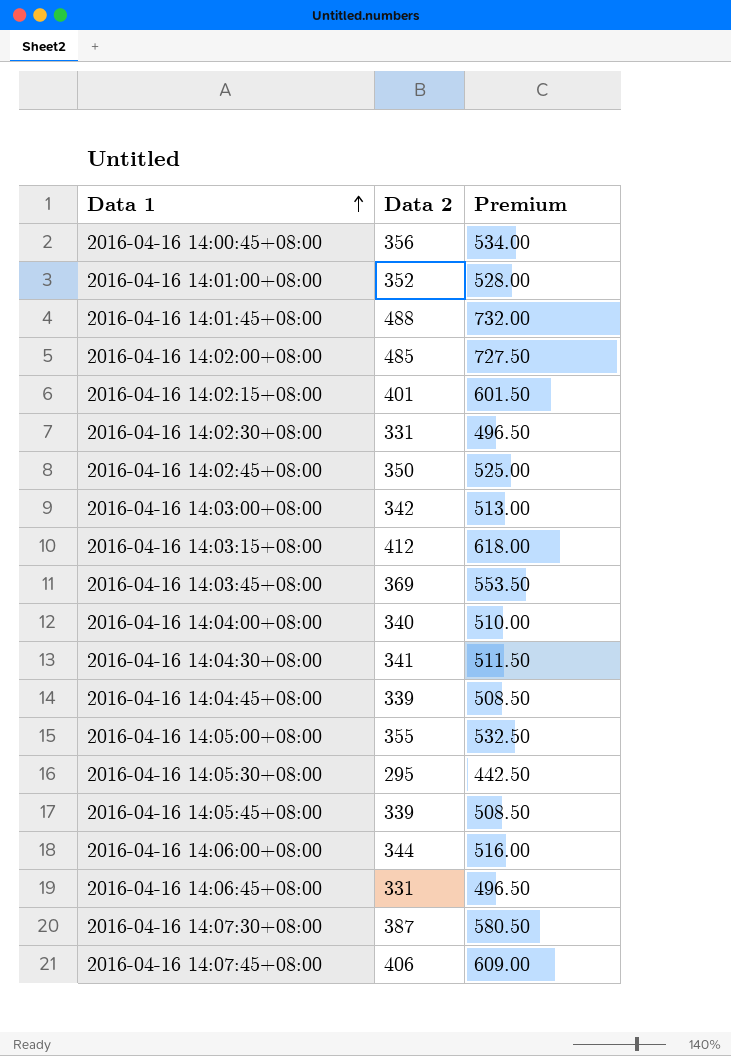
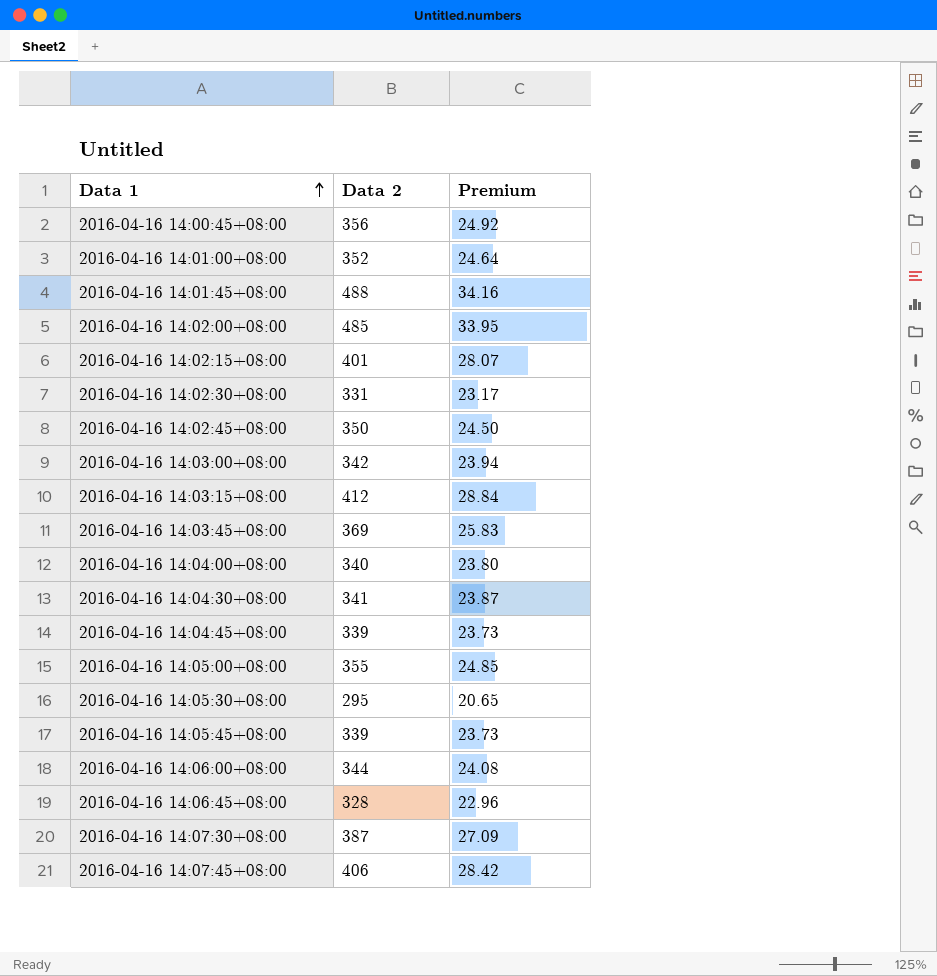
column Premium | formula: [Data 2] * 1.5 -> [Data 2] * 0.07
2016-04-16 14:06:45+08:00 | Data 2: 331 -> 328

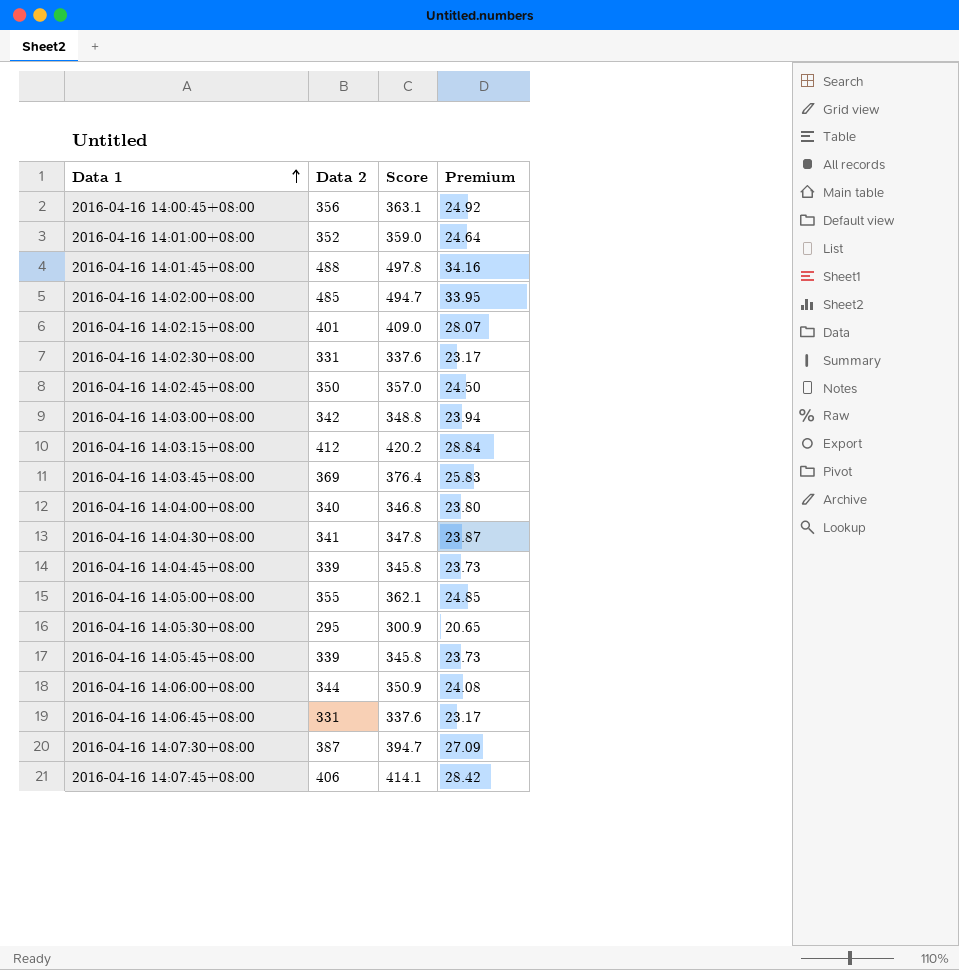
column Score | formula: none -> [Data 2] * 1.02
2016-04-16 14:06:45+08:00 | Data 2: 328 -> 331
2016-04-16 14:06:45+08:00 | Premium: 22.96 -> 23.17

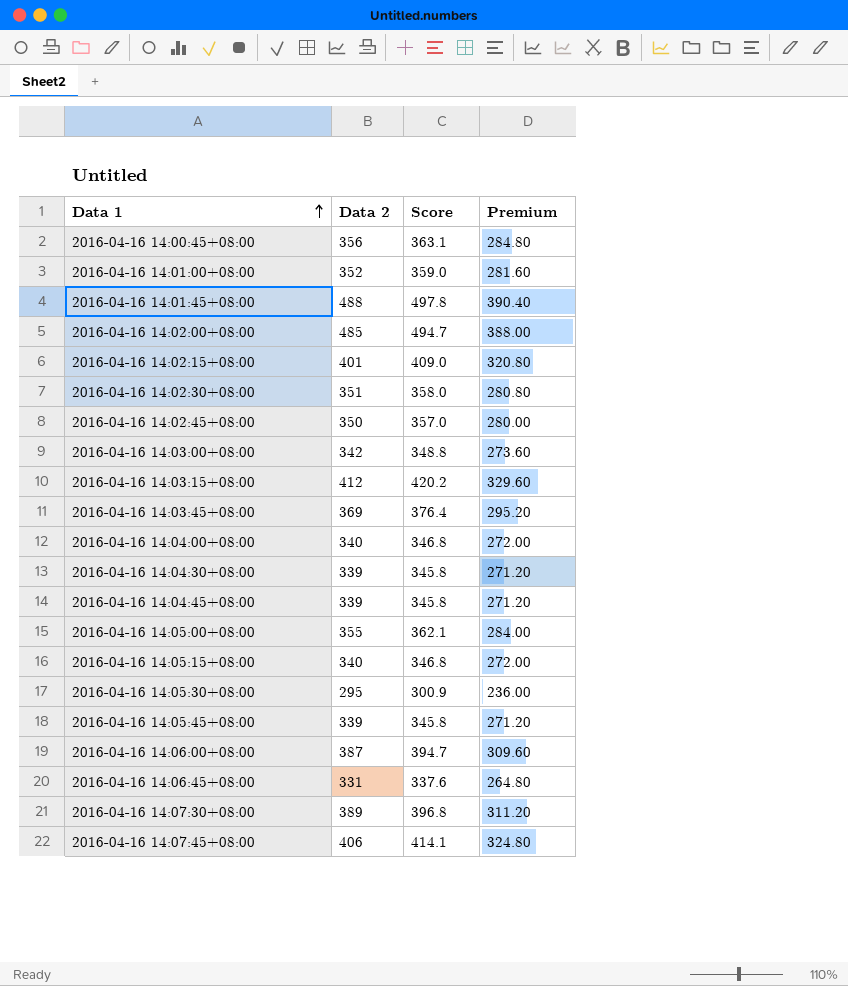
column Premium | formula: [Data 2] * 0.07 -> [Data 2] * 0.8
2016-04-16 14:02:30+08:00 | Data 2: 331 -> 351
2016-04-16 14:02:30+08:00 | Score: 337.6 -> 358.0
2016-04-16 14:04:30+08:00 | Data 2: 341 -> 339
2016-04-16 14:04:30+08:00 | Score: 347.8 -> 345.8
row 2016-04-16 14:05:15+08:00: none -> 340 | 346.8 | 272.00
2016-04-16 14:06:00+08:00 | Data 2: 344 -> 387
2016-04-16 14:06:00+08:00 | Score: 350.9 -> 394.7
2016-04-16 14:07:30+08:00 | Data 2: 387 -> 389
2016-04-16 14:07:30+08:00 | Score: 394.7 -> 396.8

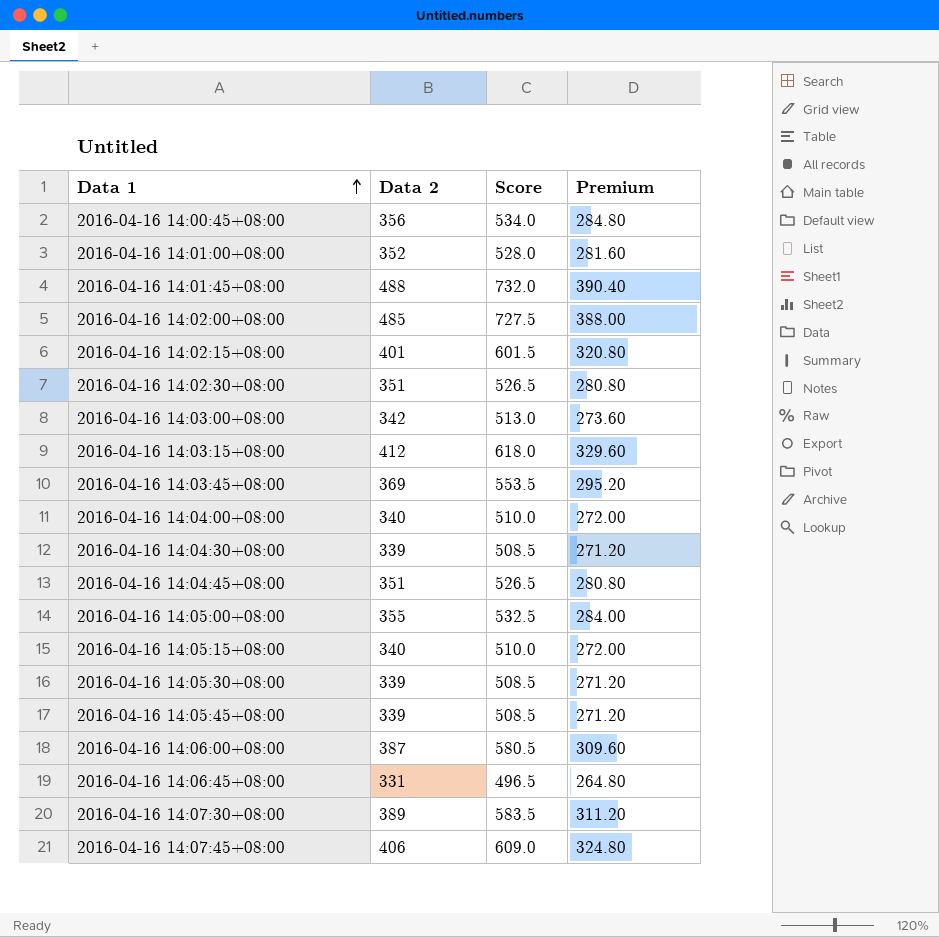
column Score | formula: [Data 2] * 1.02 -> [Data 2] * 1.5
row 2016-04-16 14:02:45+08:00: 350 | 357.0 | 280.00 -> none
2016-04-16 14:04:45+08:00 | Data 2: 339 -> 351
2016-04-16 14:04:45+08:00 | Premium: 271.20 -> 280.80
2016-04-16 14:05:30+08:00 | Data 2: 295 -> 339
2016-04-16 14:05:30+08:00 | Premium: 236.00 -> 271.20

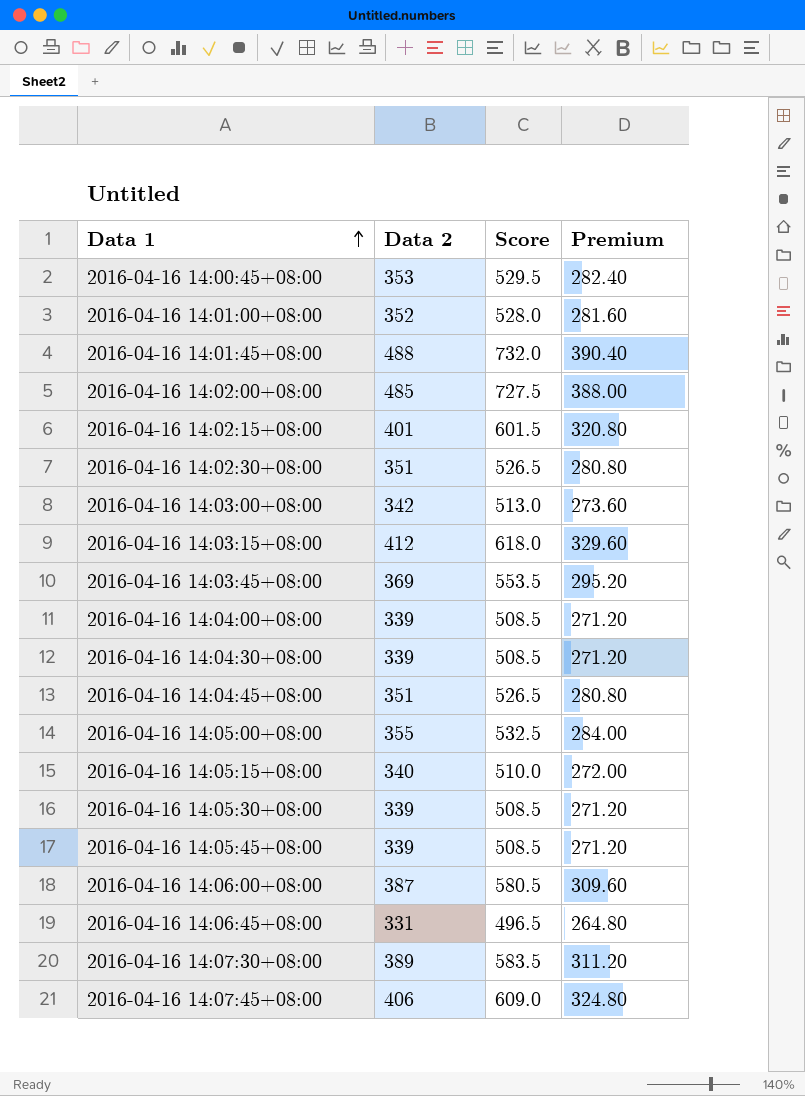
2016-04-16 14:00:45+08:00 | Data 2: 356 -> 353
2016-04-16 14:00:45+08:00 | Score: 534.0 -> 529.5
2016-04-16 14:00:45+08:00 | Premium: 284.80 -> 282.40
2016-04-16 14:04:00+08:00 | Data 2: 340 -> 339
2016-04-16 14:04:00+08:00 | Score: 510.0 -> 508.5
2016-04-16 14:04:00+08:00 | Premium: 272.00 -> 271.20

